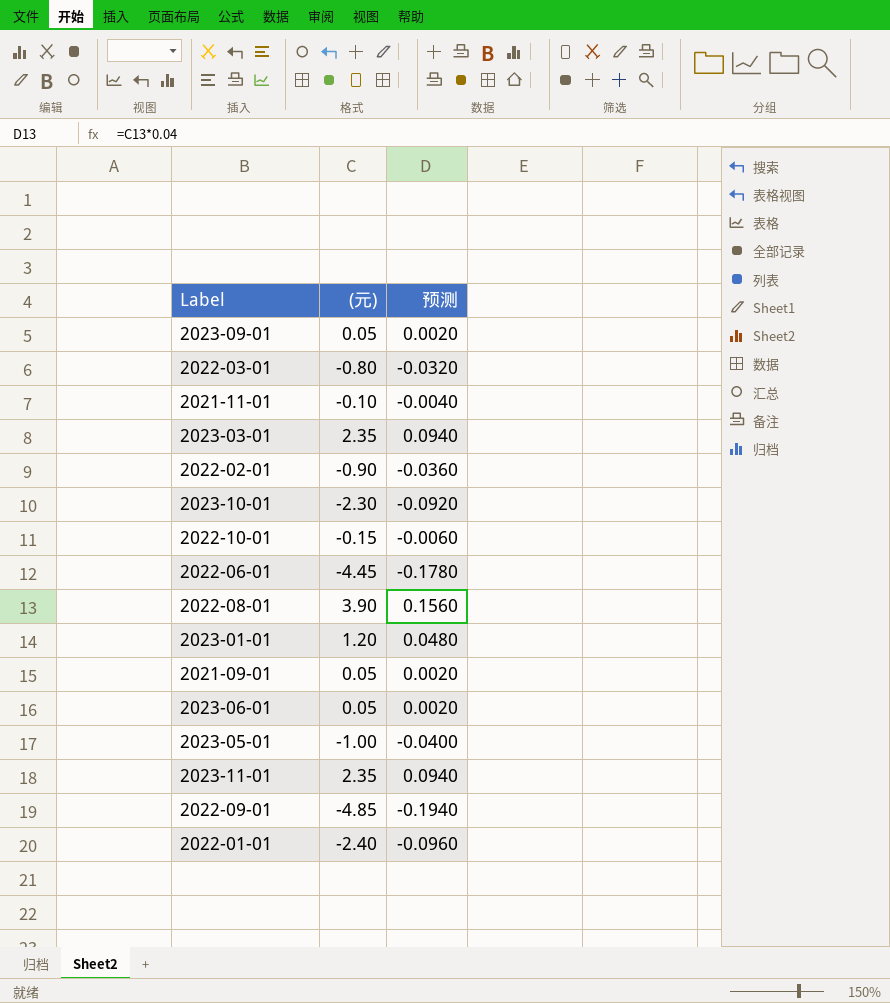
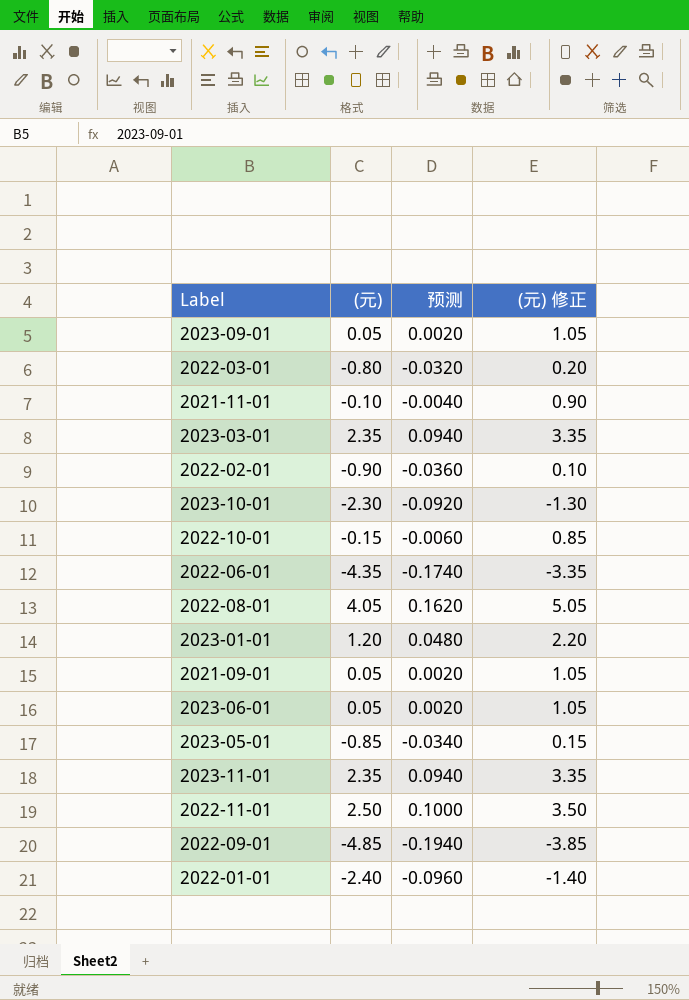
column (元) 修正 | formula: none -> [(元)] + 1
2022-06-01 | (元): -4.45 -> -4.35
2022-06-01 | 预测: -0.1780 -> -0.1740
2022-08-01 | (元): 3.90 -> 4.05
2022-08-01 | 预测: 0.1560 -> 0.1620
2023-05-01 | (元): -1.00 -> -0.85
2023-05-01 | 预测: -0.0400 -> -0.0340
row 2022-11-01: none -> 2.50 | 0.1000 | 3.50

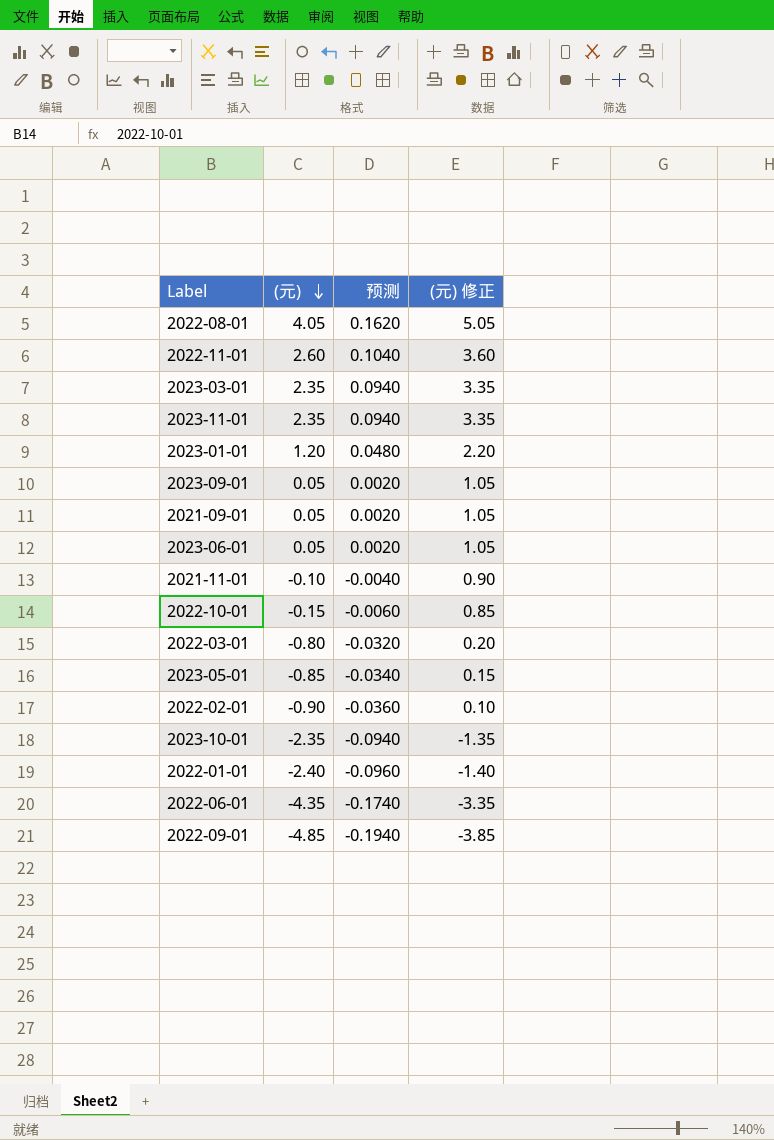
row order: none -> (元) descending
2022-11-01 | (元): 2.50 -> 2.60
2022-11-01 | 预测: 0.1000 -> 0.1040
2022-11-01 | (元) 修正: 3.50 -> 3.60
2023-10-01 | (元): -2.30 -> -2.35
2023-10-01 | 预测: -0.0920 -> -0.0940
2023-10-01 | (元) 修正: -1.30 -> -1.35

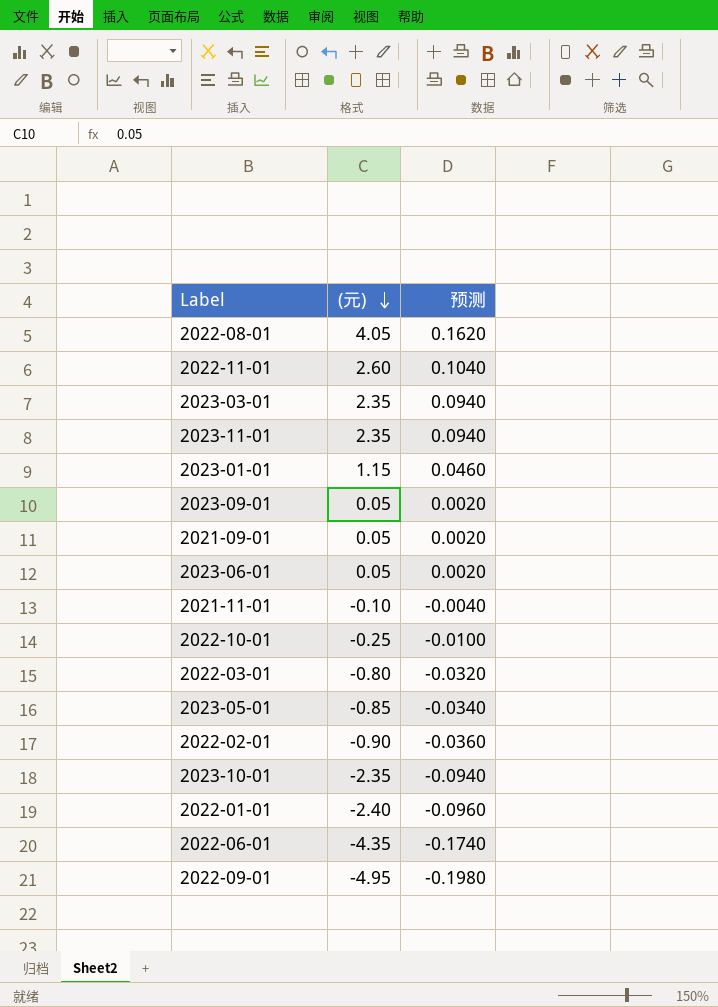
column (元) 修正 | formula: [(元)] + 1 -> none
2023-01-01 | (元): 1.20 -> 1.15
2023-01-01 | 预测: 0.0480 -> 0.0460
2022-10-01 | (元): -0.15 -> -0.25
2022-10-01 | 预测: -0.0060 -> -0.0100
2022-09-01 | (元): -4.85 -> -4.95
2022-09-01 | 预测: -0.1940 -> -0.1980

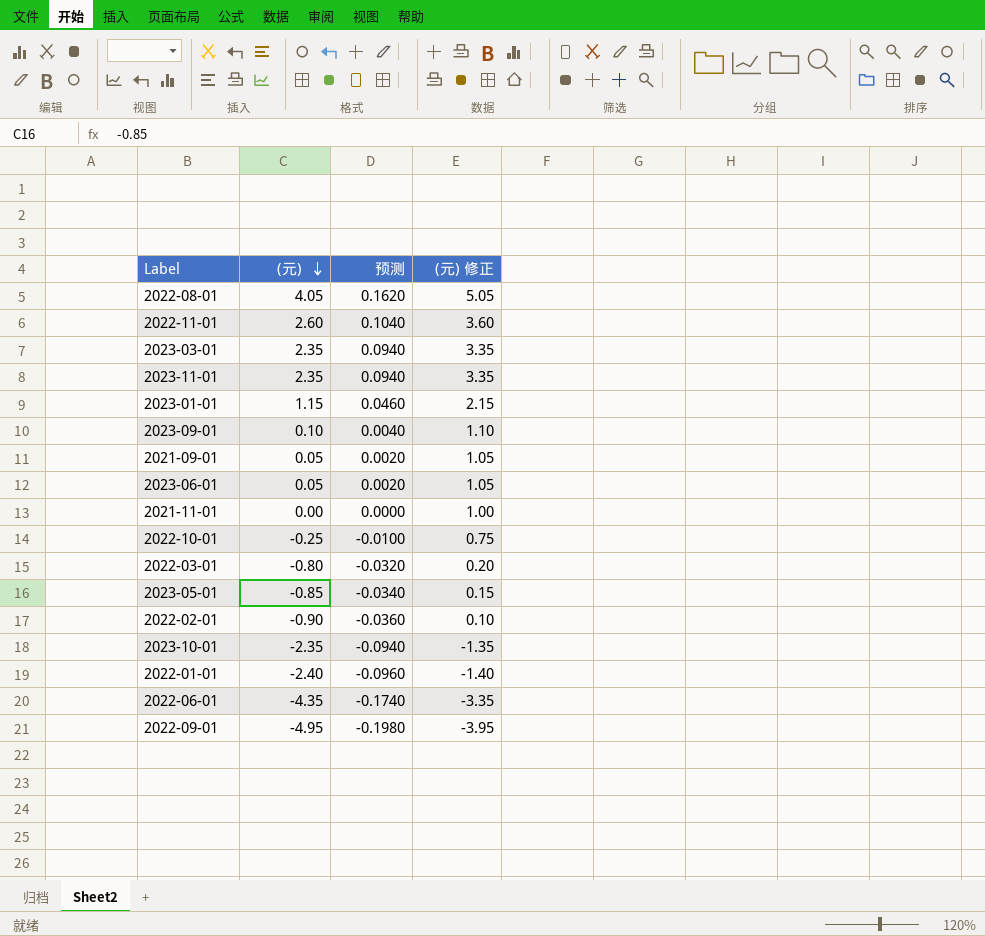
column (元) 修正 | formula: none -> [(元)] + 1
2023-09-01 | (元): 0.05 -> 0.10
2023-09-01 | 预测: 0.0020 -> 0.0040
2021-11-01 | (元): -0.10 -> 0.00
2021-11-01 | 预测: -0.0040 -> 0.0000

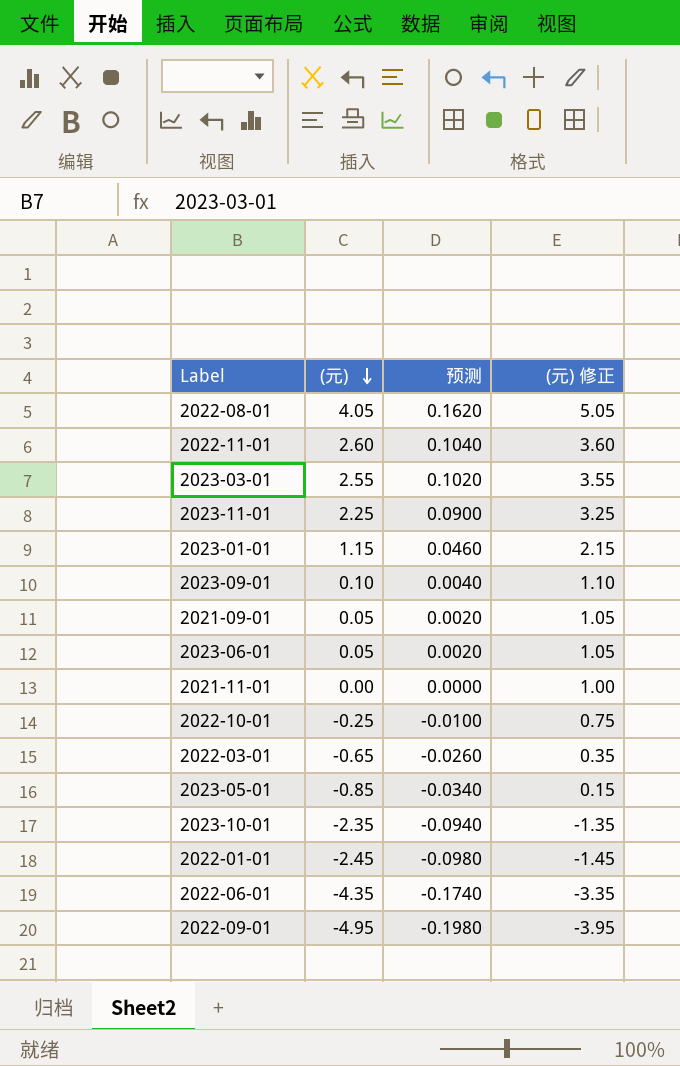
row 2022-02-01: -0.90 | -0.0360 | 0.10 -> none
2023-03-01 | (元): 2.35 -> 2.55
2023-03-01 | 预测: 0.0940 -> 0.1020
2023-03-01 | (元) 修正: 3.35 -> 3.55
2023-11-01 | (元): 2.35 -> 2.25
2023-11-01 | 预测: 0.0940 -> 0.0900
2023-11-01 | (元) 修正: 3.35 -> 3.25
2022-03-01 | (元): -0.80 -> -0.65
2022-03-01 | 预测: -0.0320 -> -0.0260
2022-03-01 | (元) 修正: 0.20 -> 0.35
2022-01-01 | (元): -2.40 -> -2.45
2022-01-01 | 预测: -0.0960 -> -0.0980
2022-01-01 | (元) 修正: -1.40 -> -1.45

